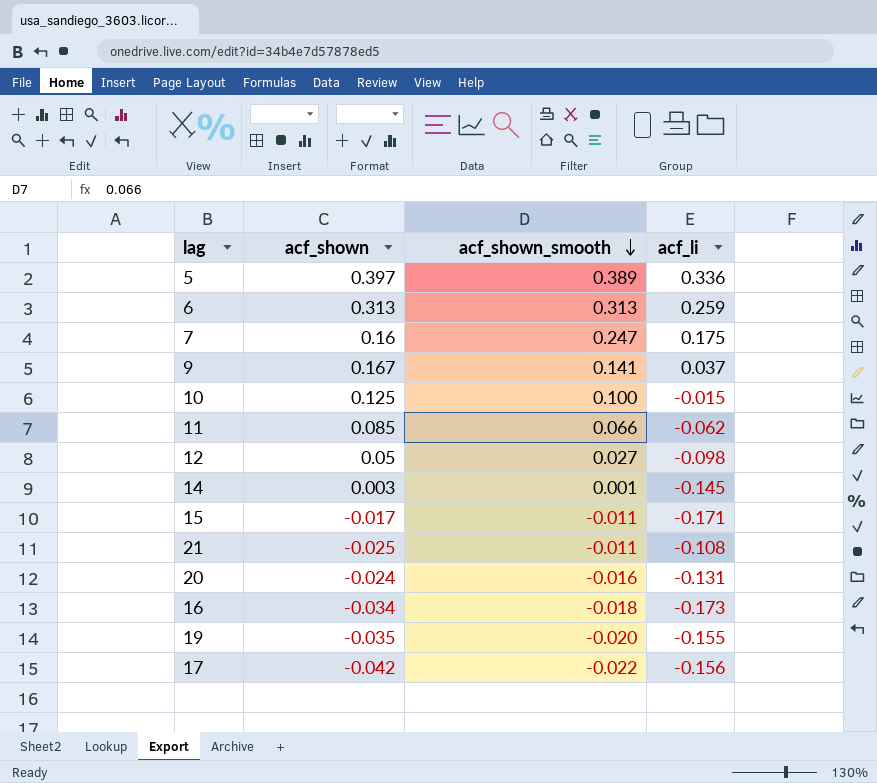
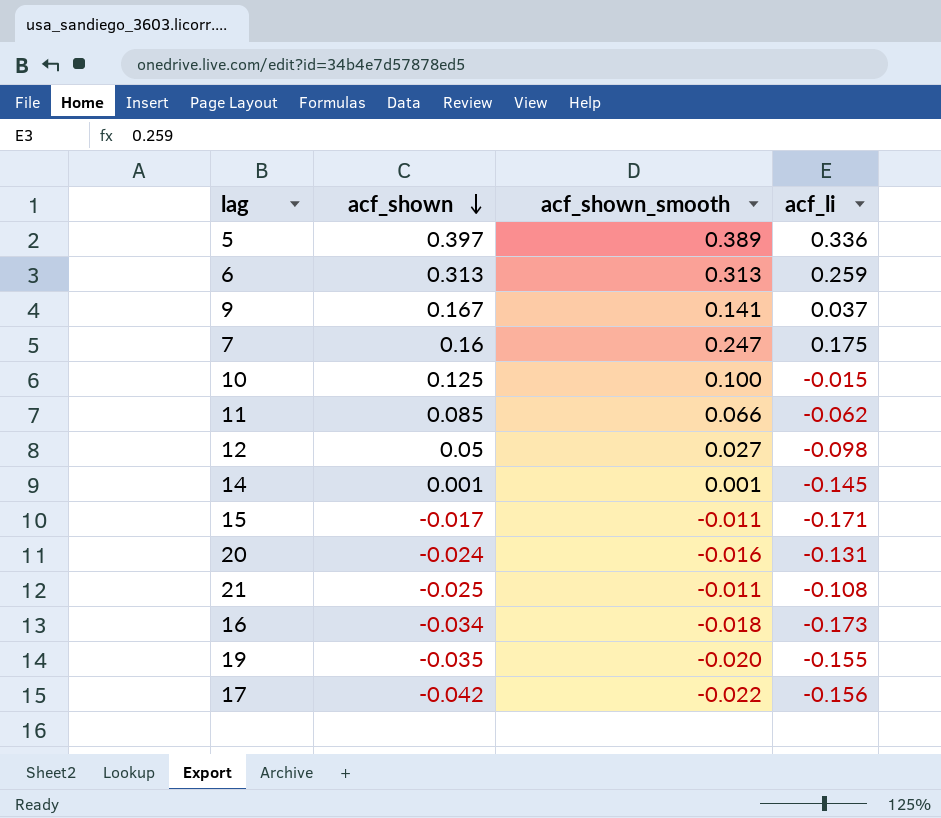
row order: acf_shown_smooth descending -> acf_shown descending
14 | acf_shown: 0.003 -> 0.001

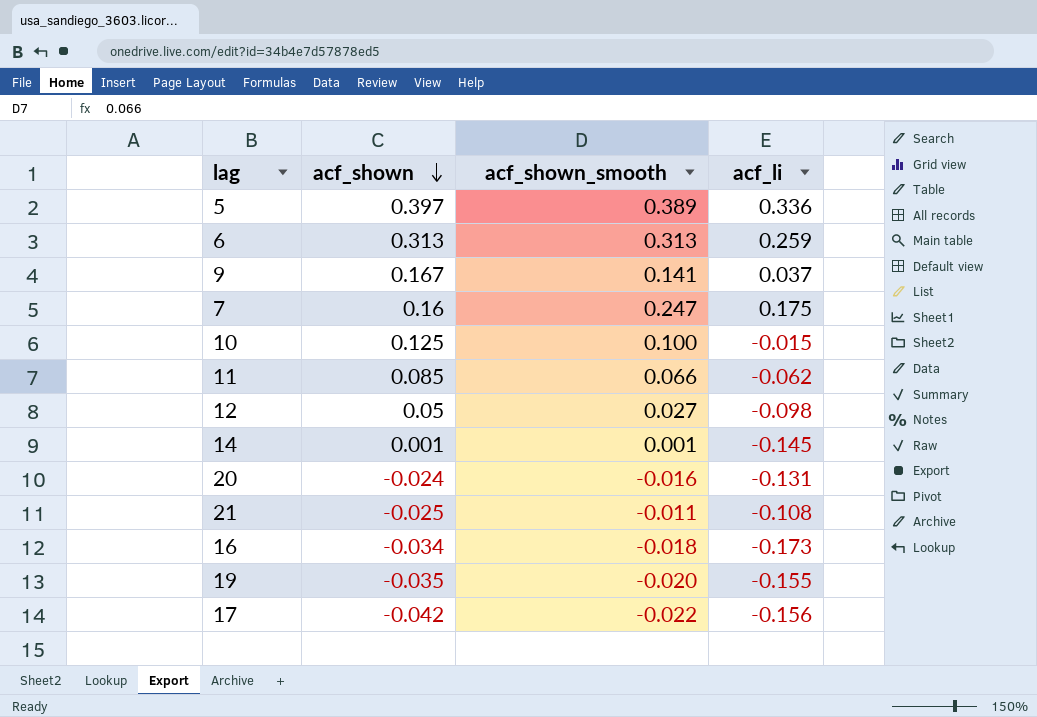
row 15: -0.017 | -0.011 | -0.171 -> none

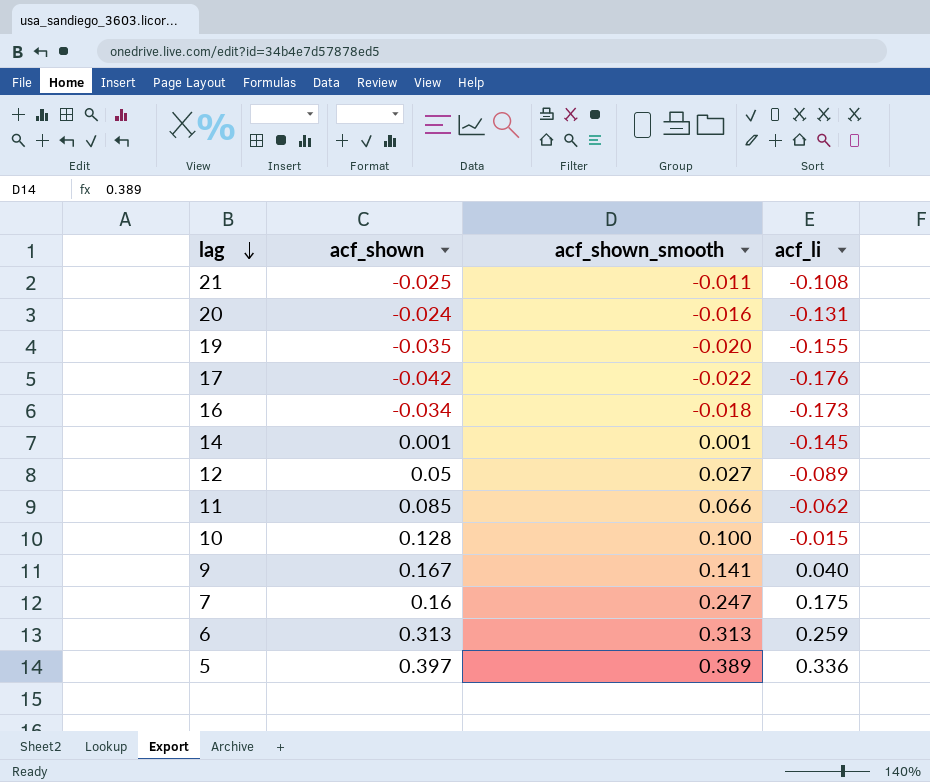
row order: acf_shown descending -> lag descending
17 | acf_li: -0.156 -> -0.176
12 | acf_li: -0.098 -> -0.089
10 | acf_shown: 0.125 -> 0.128
9 | acf_li: 0.037 -> 0.040

